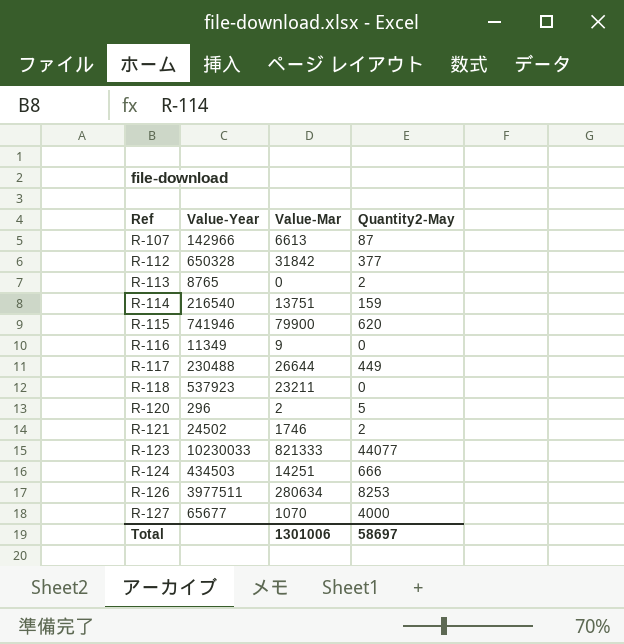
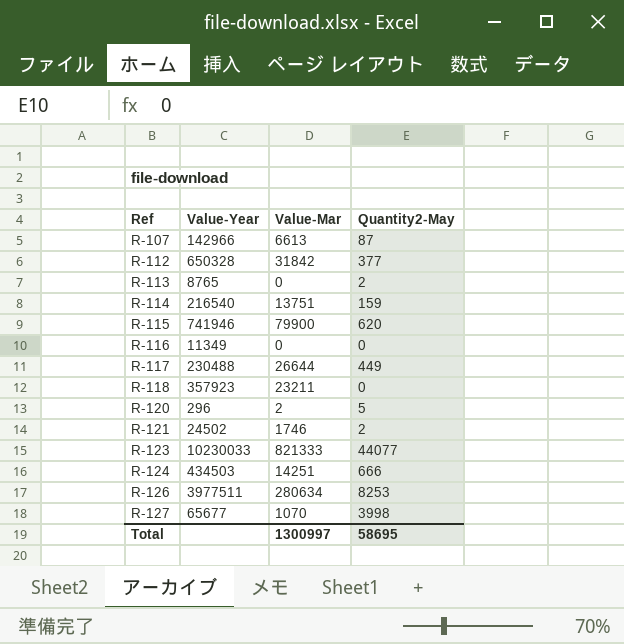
R-116 | Value-Mar: 9 -> 0
R-118 | Value-Year: 537923 -> 357923
R-127 | Quantity2-May: 4000 -> 3998
Total | Value-Mar: 1301006 -> 1300997
Total | Quantity2-May: 58697 -> 58695

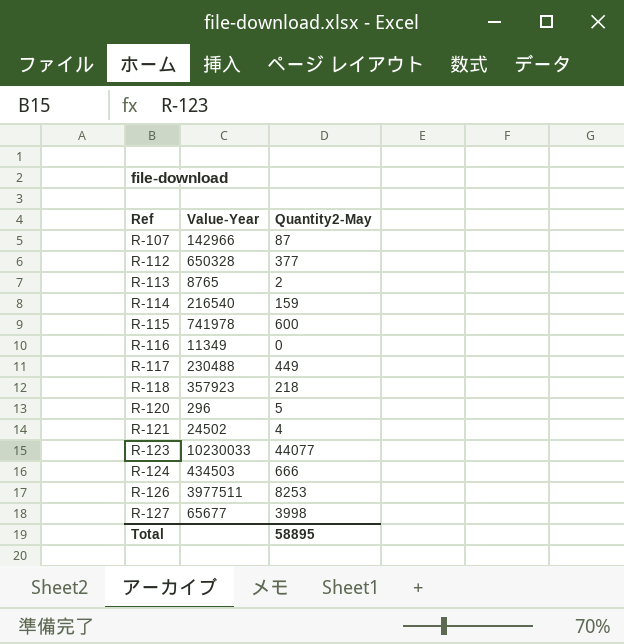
column Value-Mar | position: 3 -> none
R-115 | Value-Year: 741946 -> 741978
R-115 | Quantity2-May: 620 -> 600
R-118 | Quantity2-May: 0 -> 218
R-121 | Quantity2-May: 2 -> 4
Total | Quantity2-May: 58695 -> 58895

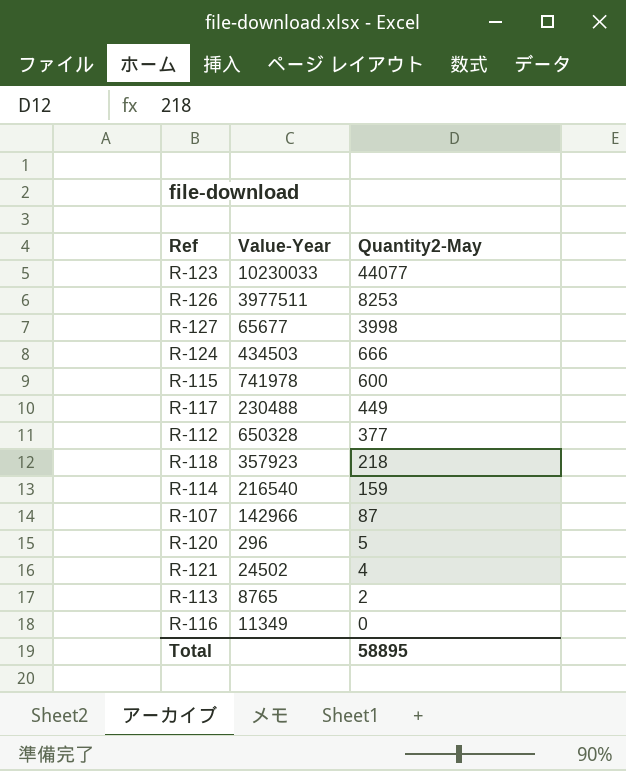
row order: Ref ascending -> Quantity2-May descending

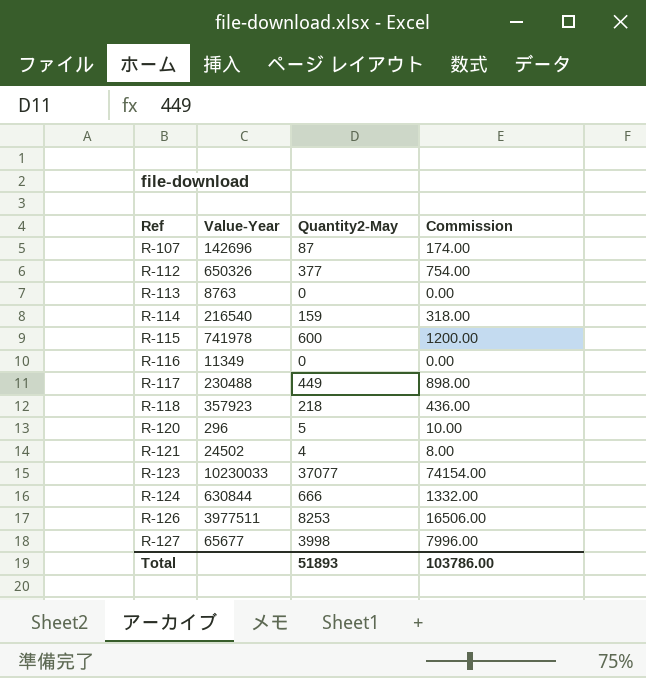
row order: Quantity2-May descending -> Ref ascending
column Commission | formula: none -> [Quantity2-May] * 2
R-107 | Value-Year: 142966 -> 142696
R-112 | Value-Year: 650328 -> 650326
R-113 | Value-Year: 8765 -> 8763
R-113 | Quantity2-May: 2 -> 0
R-123 | Quantity2-May: 44077 -> 37077
R-124 | Value-Year: 434503 -> 630844
Total | Quantity2-May: 58895 -> 51893

